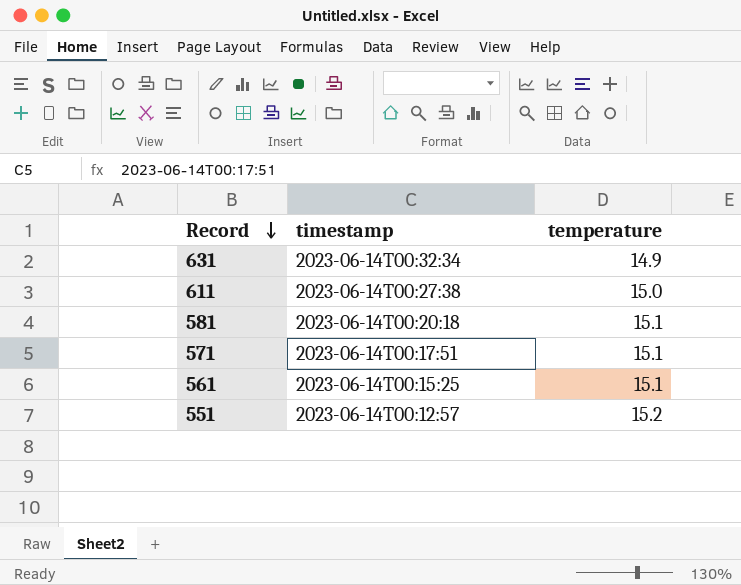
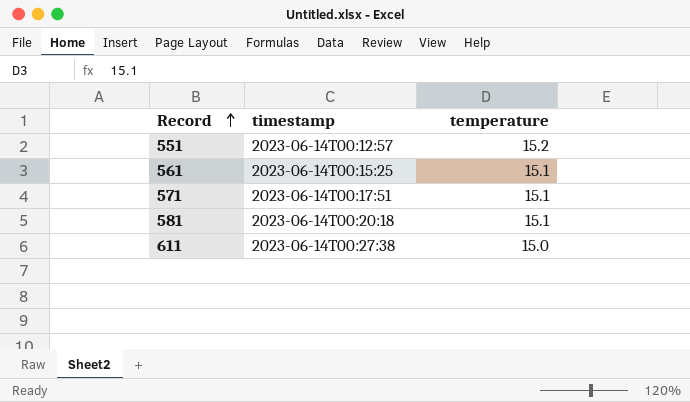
row order: Record descending -> Record ascending
row 631: 2023-06-14T00:32:34 | 14.9 -> none

